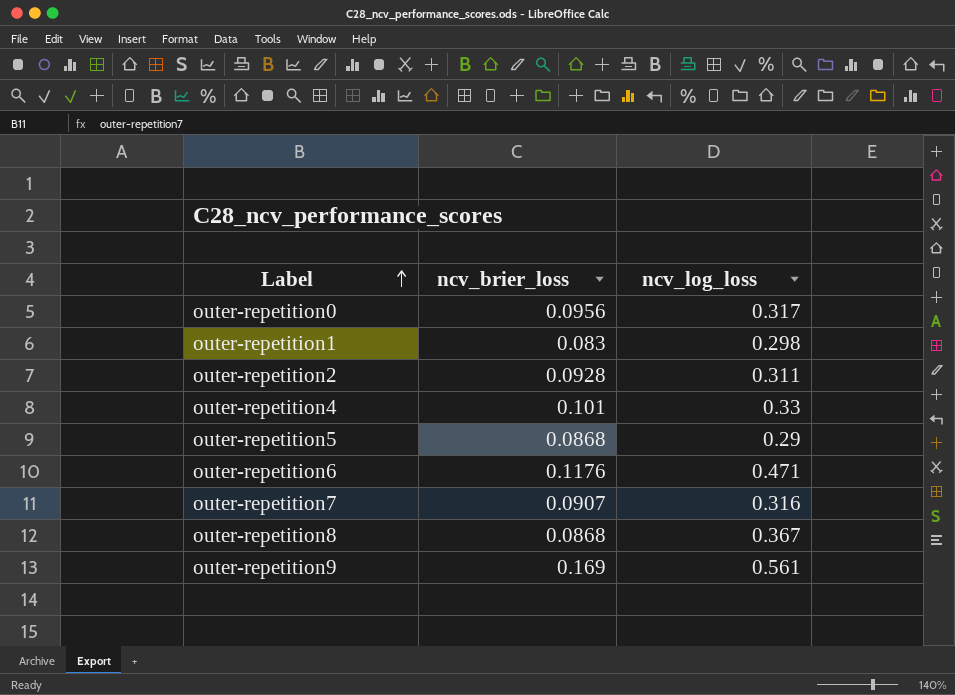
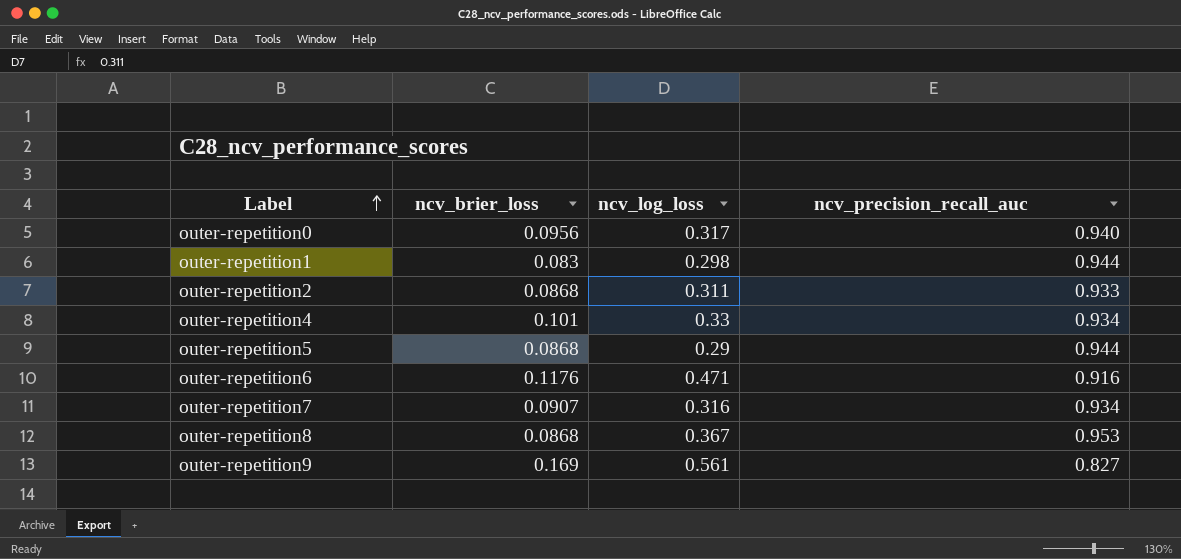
column ncv_precision_recall_auc | position: none -> 4
outer-repetition2 | ncv_brier_loss: 0.0928 -> 0.0868

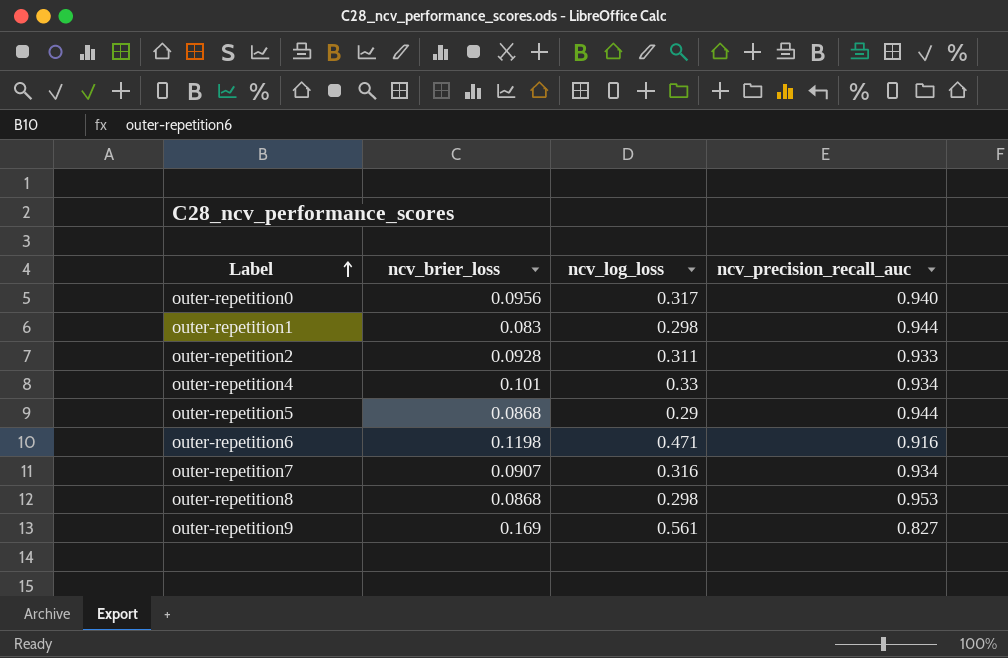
outer-repetition2 | ncv_brier_loss: 0.0868 -> 0.0928
outer-repetition6 | ncv_brier_loss: 0.1176 -> 0.1198
outer-repetition8 | ncv_log_loss: 0.367 -> 0.298

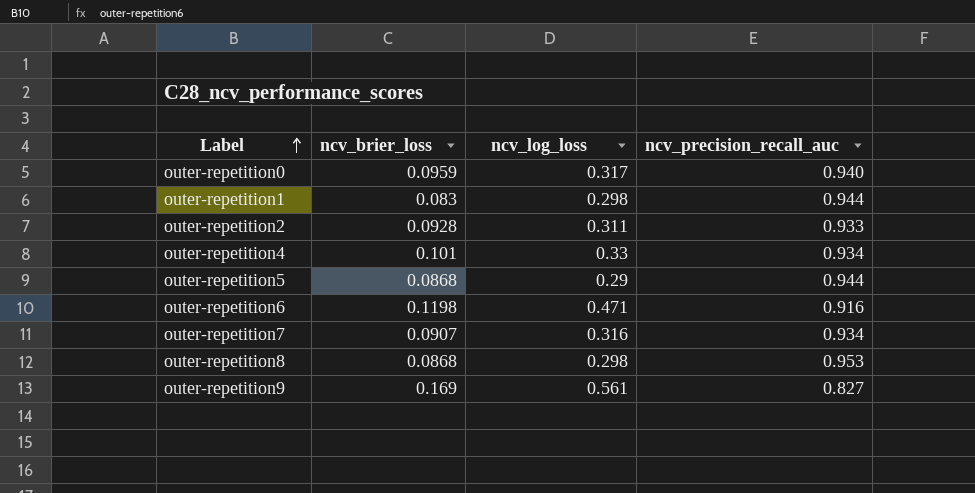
outer-repetition0 | ncv_brier_loss: 0.0956 -> 0.0959

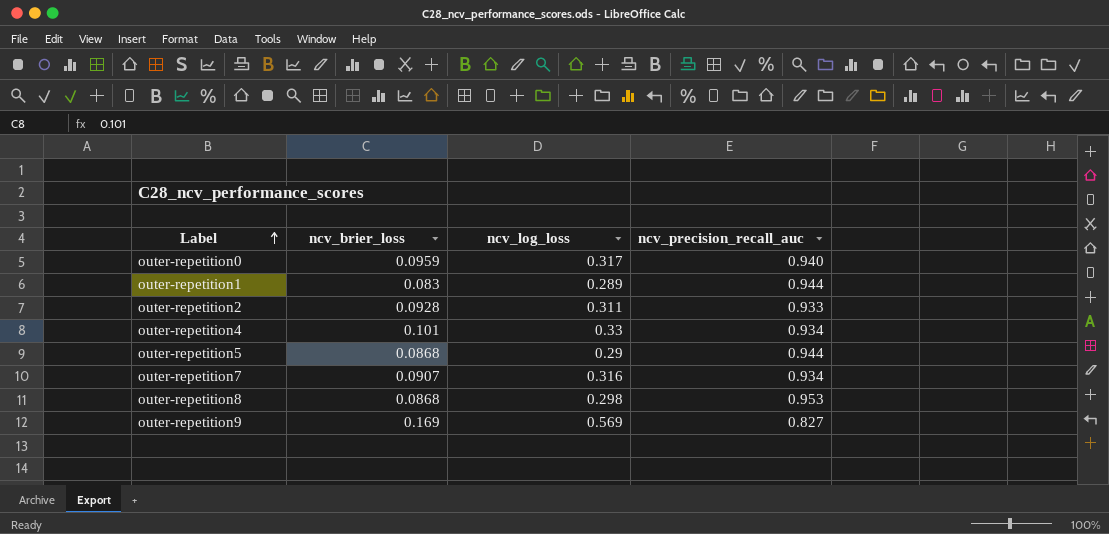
row outer-repetition6: 0.1198 | 0.471 | 0.916 -> none
outer-repetition1 | ncv_log_loss: 0.298 -> 0.289
outer-repetition9 | ncv_log_loss: 0.561 -> 0.569

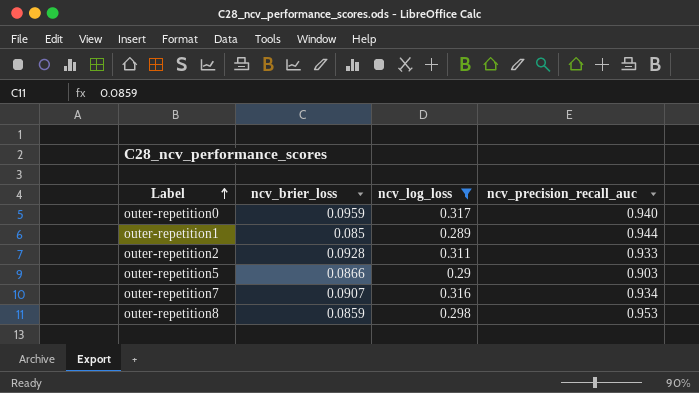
filter: none -> ncv_log_loss <= 0.317
outer-repetition1 | ncv_brier_loss: 0.083 -> 0.085
outer-repetition5 | ncv_brier_loss: 0.0868 -> 0.0866
outer-repetition5 | ncv_precision_recall_auc: 0.944 -> 0.903
outer-repetition8 | ncv_brier_loss: 0.0868 -> 0.0859

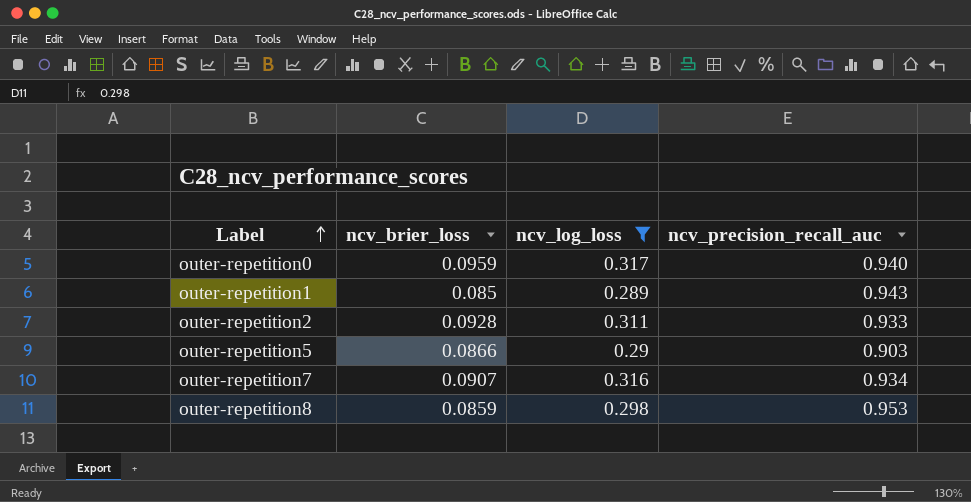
outer-repetition1 | ncv_precision_recall_auc: 0.944 -> 0.943

